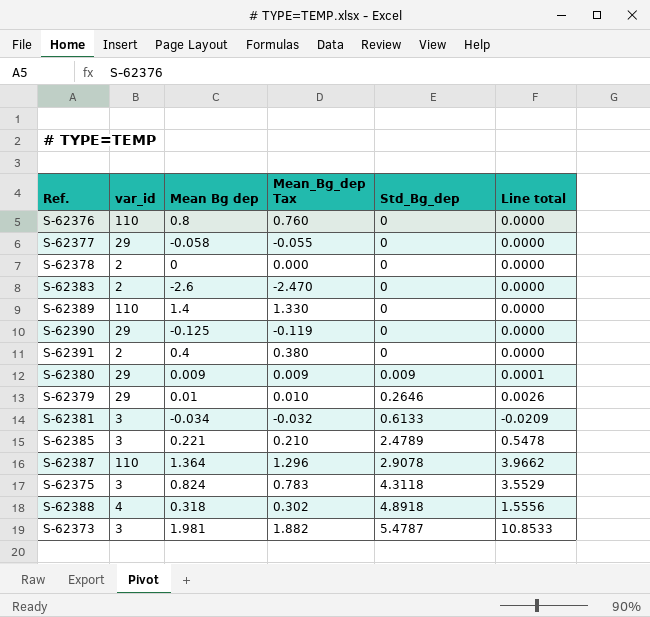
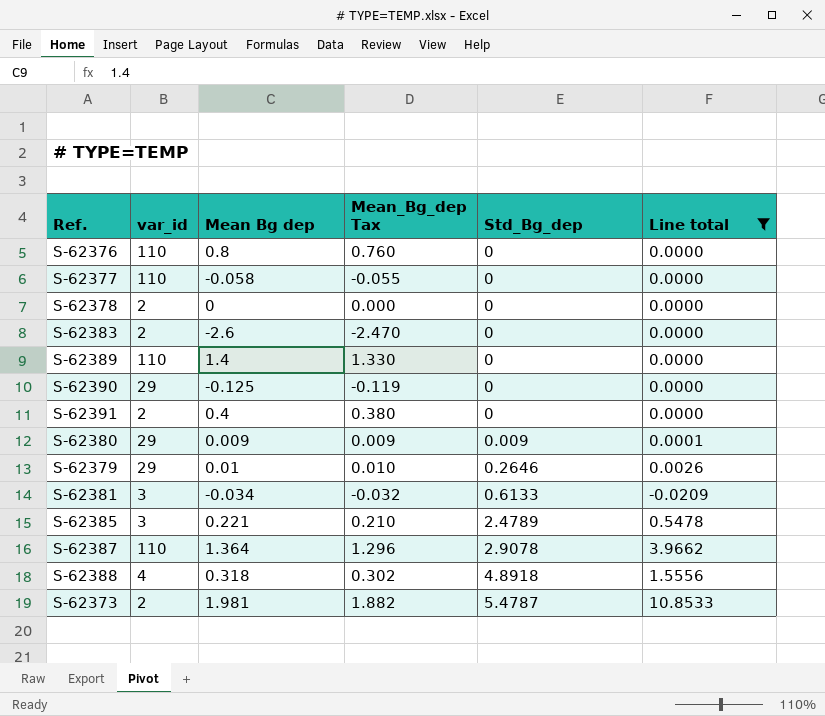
filter: none -> Line total != 3.5529
S-62377 | var_id: 29 -> 110
S-62373 | var_id: 3 -> 2

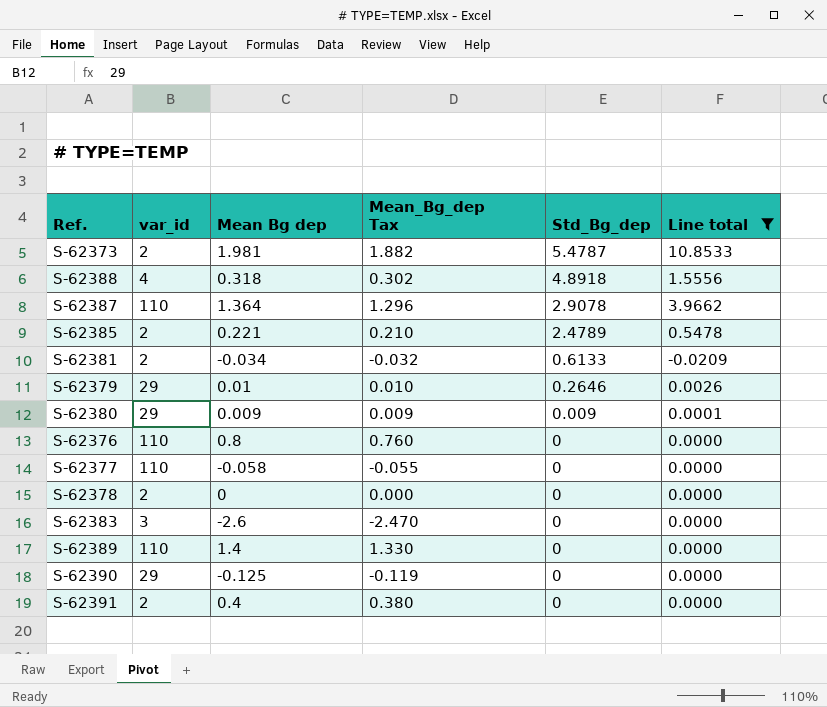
row order: Std_Bg_dep ascending -> Std_Bg_dep descending
S-62385 | var_id: 3 -> 2
S-62381 | var_id: 3 -> 2
S-62383 | var_id: 2 -> 3

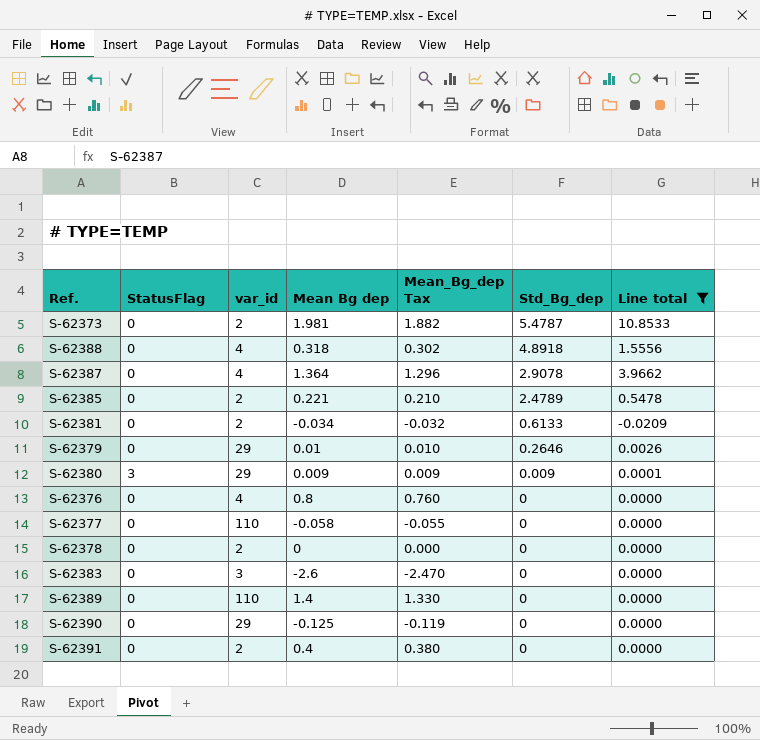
column StatusFlag | position: none -> 2
S-62387 | var_id: 110 -> 4
S-62376 | var_id: 110 -> 4

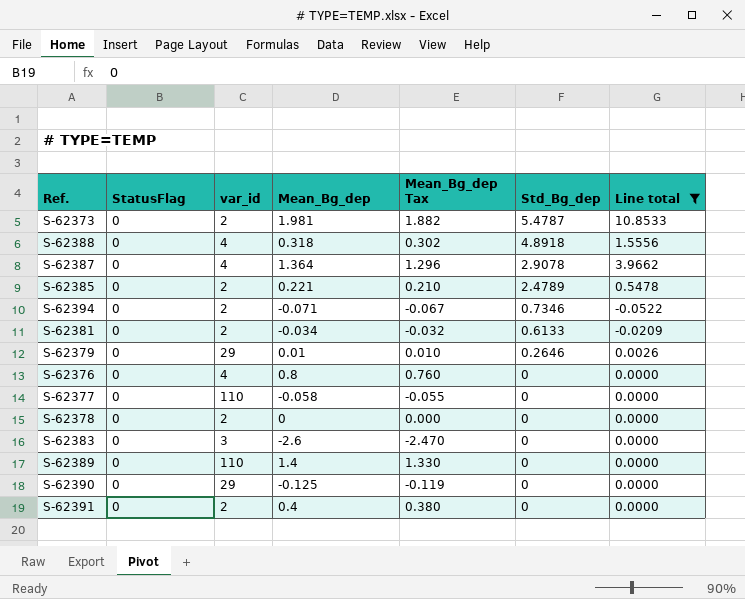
column name: Mean Bg dep -> Mean_Bg_dep
row S-62380: 3 | 29 | 0.009 | 0.009 | 0.009 | 0.0001 -> none
row S-62394: none -> 0 | 2 | -0.071 | -0.067 | 0.7346 | -0.0522

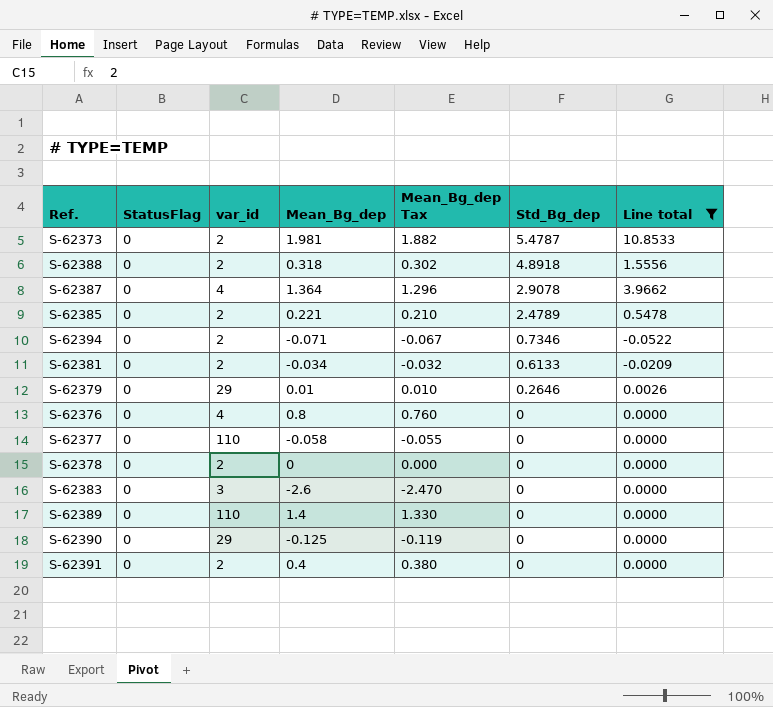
S-62388 | var_id: 4 -> 2

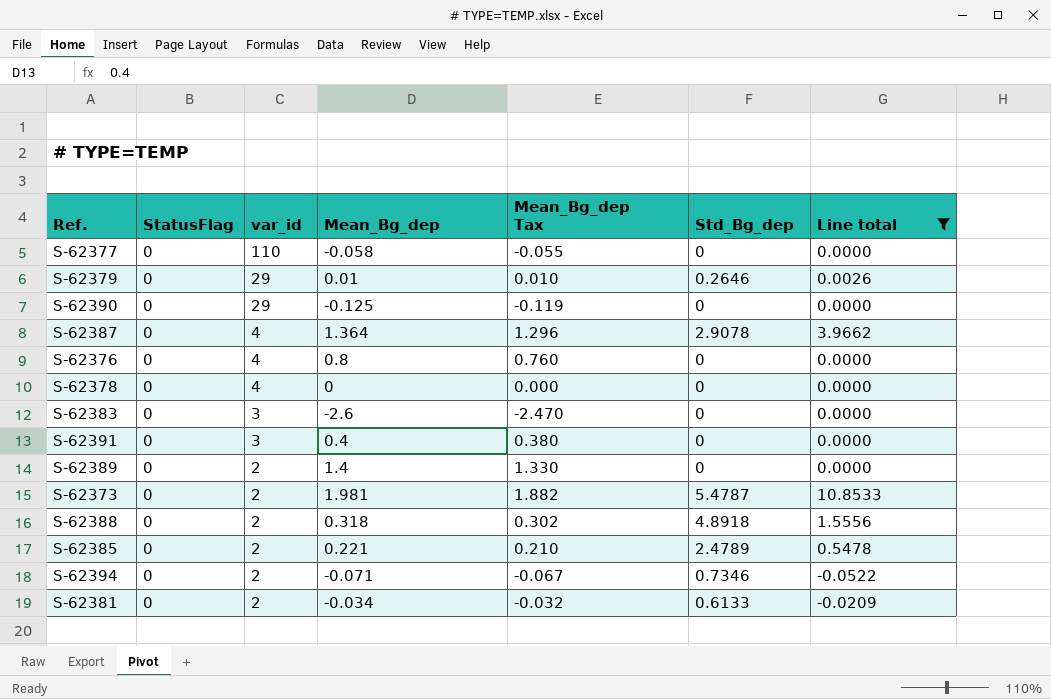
row order: Std_Bg_dep descending -> var_id descending
S-62378 | var_id: 2 -> 4
S-62391 | var_id: 2 -> 3
S-62389 | var_id: 110 -> 2

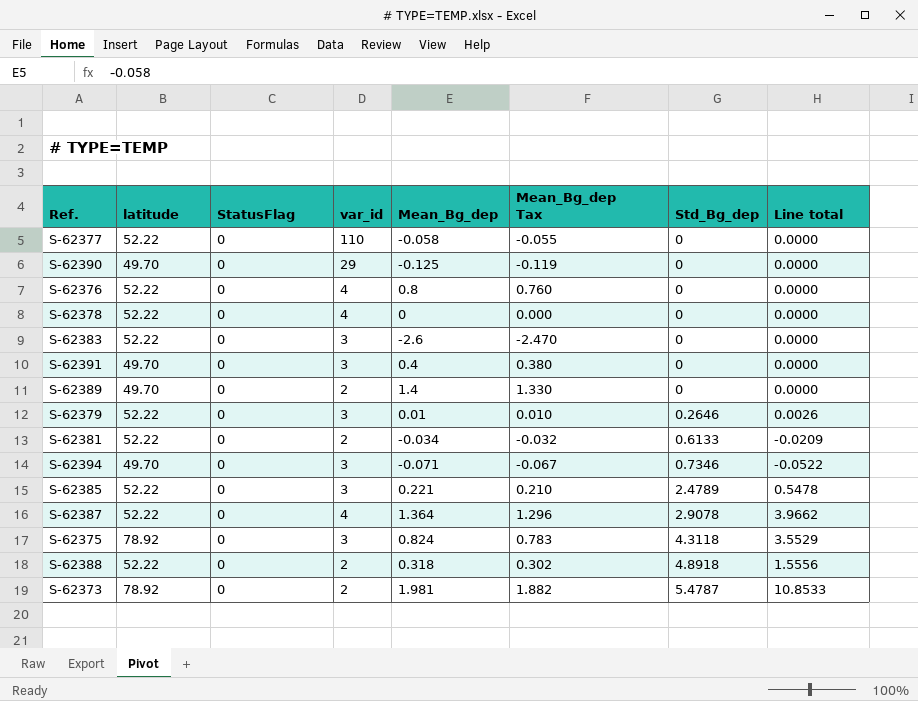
filter: Line total != 3.5529 -> none
row order: var_id descending -> Std_Bg_dep ascending
column latitude | position: none -> 2
S-62379 | var_id: 29 -> 3
S-62394 | var_id: 2 -> 3
S-62385 | var_id: 2 -> 3

